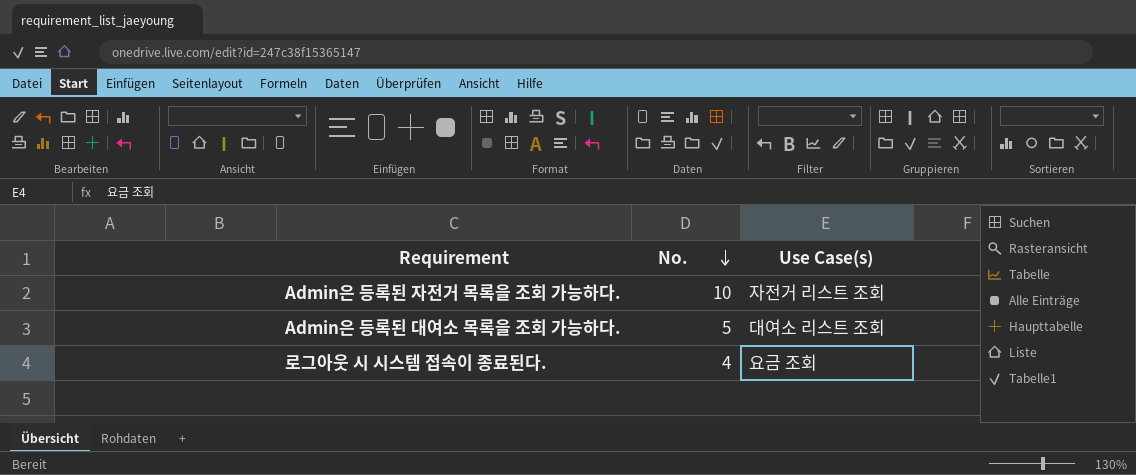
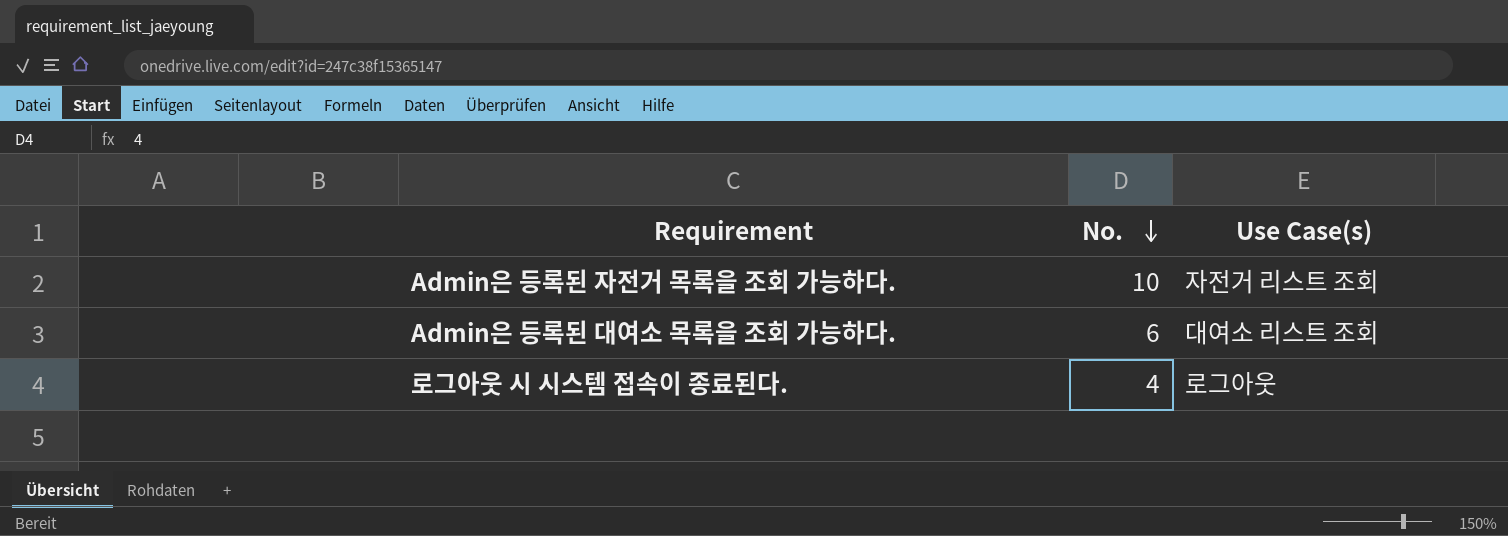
Admin은 등록된 대여소 목록을 조회 가능하다. | No.: 5 -> 6
로그아웃 시 시스템 접속이 종료된다. | Use Case(s): 요금 조회 -> 로그아웃

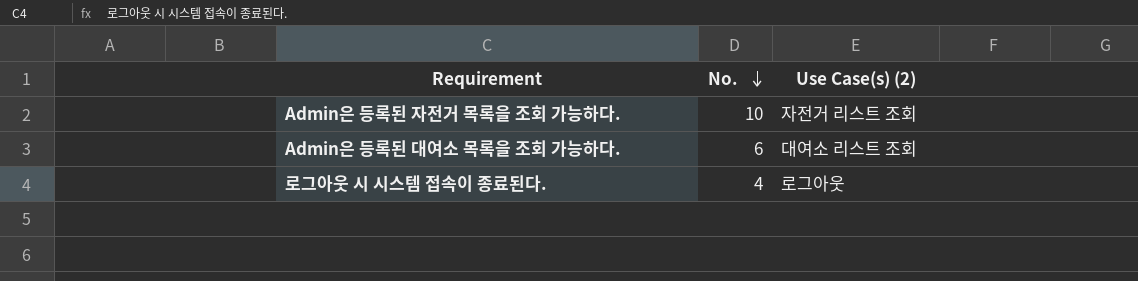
column name: Use Case(s) -> Use Case(s) (2)

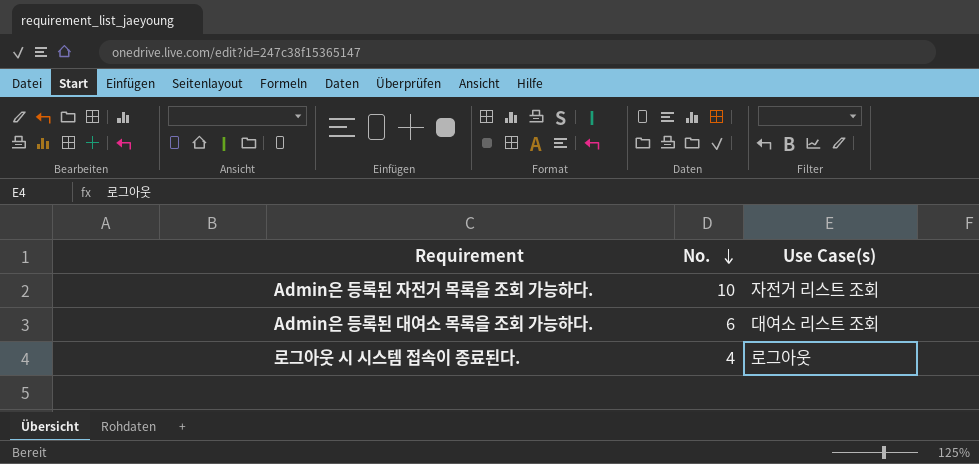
column name: Use Case(s) (2) -> Use Case(s)

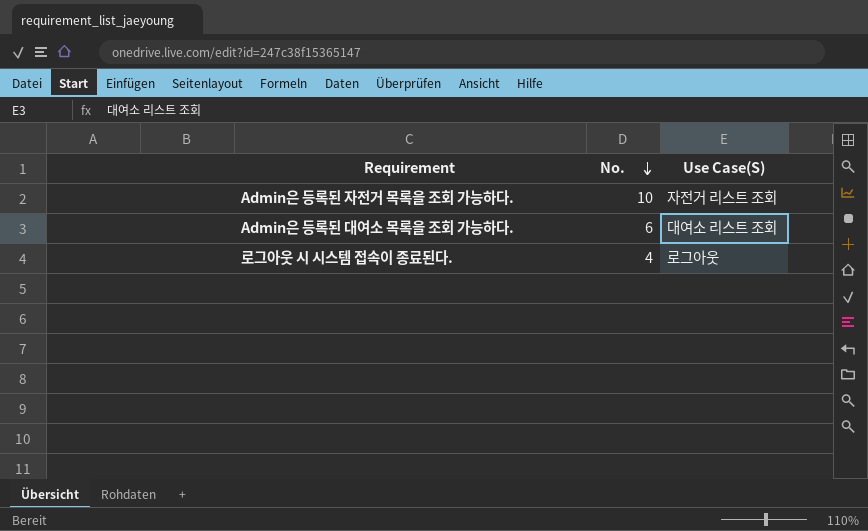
column name: Use Case(s) -> Use Case(S)

